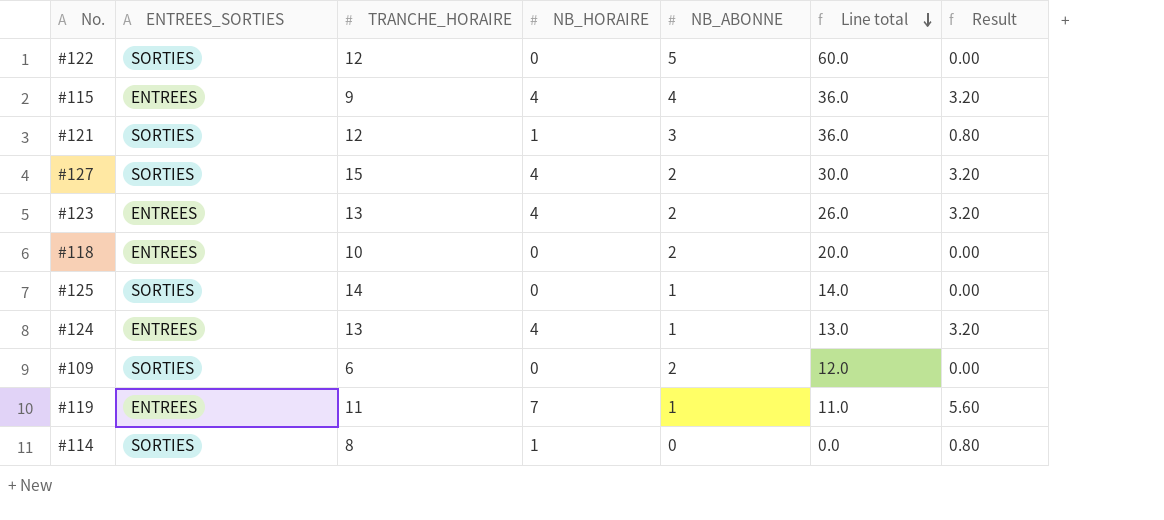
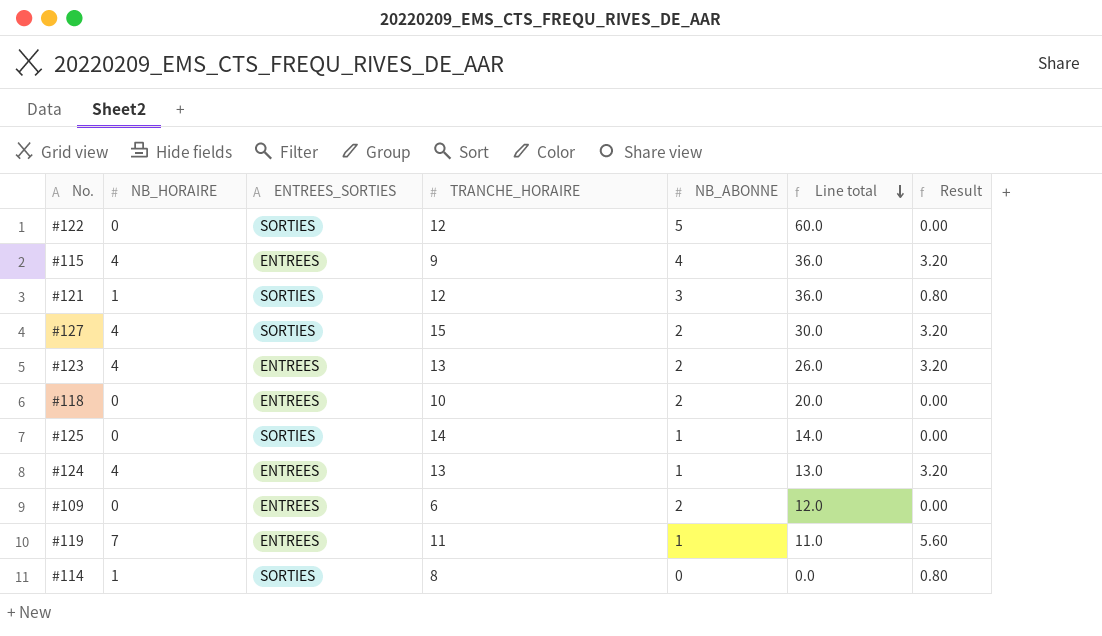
column NB_HORAIRE | position: 4 -> 2
#109 | ENTREES_SORTIES: SORTIES -> ENTREES

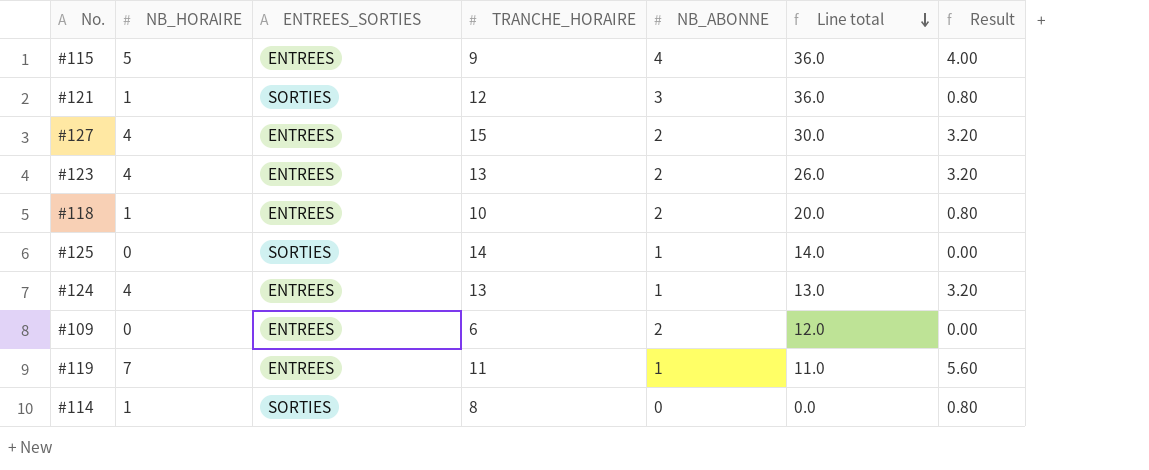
row #122: 0 | SORTIES | 12 | 5 | 60.0 | 0.00 -> none
#115 | NB_HORAIRE: 4 -> 5
#115 | Result: 3.20 -> 4.00
#127 | ENTREES_SORTIES: SORTIES -> ENTREES
#118 | NB_HORAIRE: 0 -> 1
#118 | Result: 0.00 -> 0.80

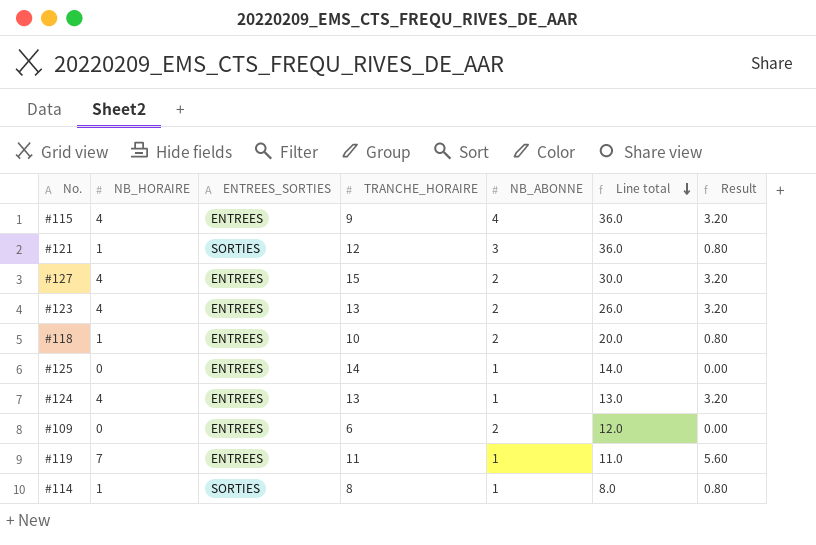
#115 | NB_HORAIRE: 5 -> 4
#115 | Result: 4.00 -> 3.20
#125 | ENTREES_SORTIES: SORTIES -> ENTREES
#114 | NB_ABONNE: 0 -> 1
#114 | Line total: 0.0 -> 8.0

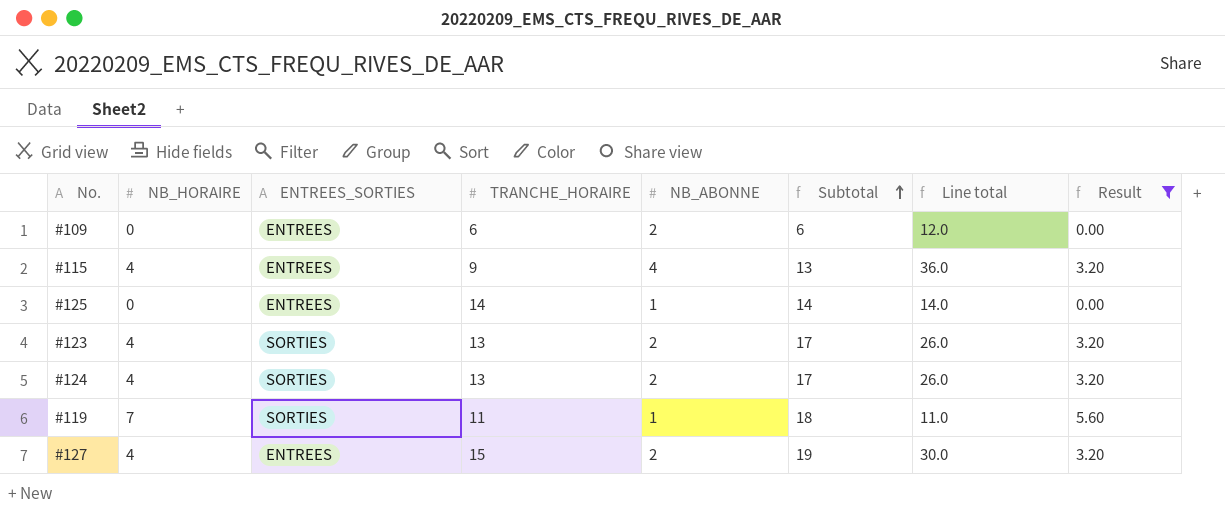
filter: none -> Result != 0.80
row order: Line total descending -> Subtotal ascending
column Subtotal | formula: none -> [NB_HORAIRE] + [TRANCHE_HORAIRE]
#123 | ENTREES_SORTIES: ENTREES -> SORTIES
#124 | ENTREES_SORTIES: ENTREES -> SORTIES
#124 | NB_ABONNE: 1 -> 2
#124 | Line total: 13.0 -> 26.0
#119 | ENTREES_SORTIES: ENTREES -> SORTIES

